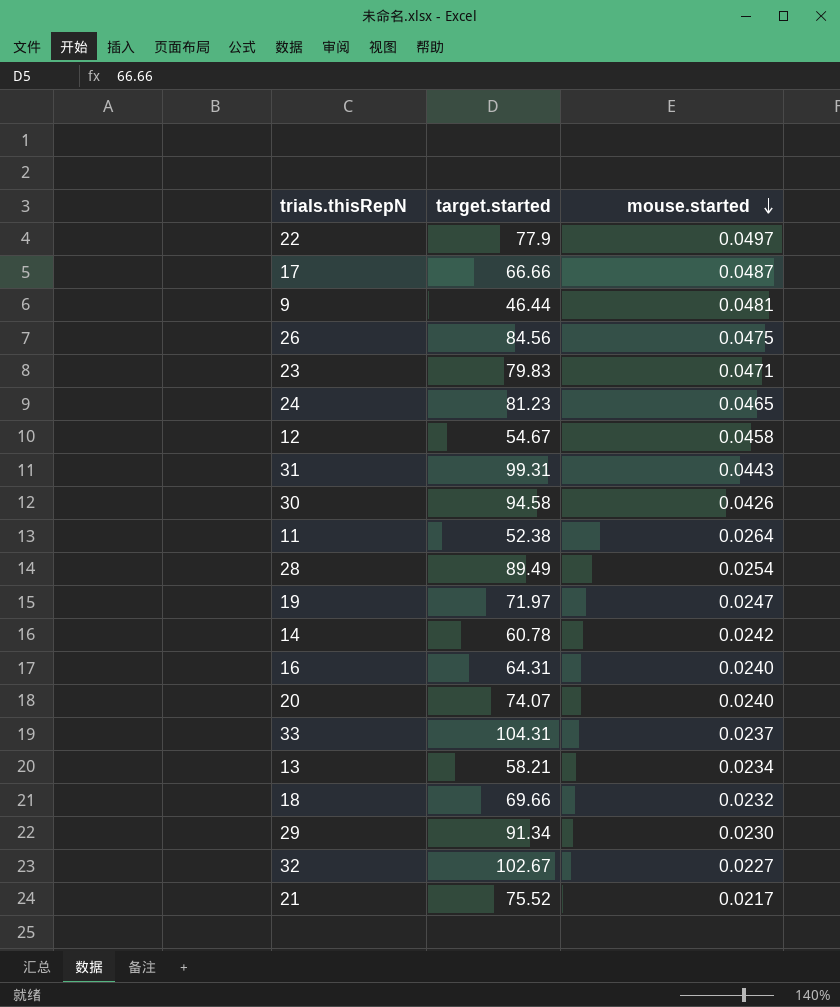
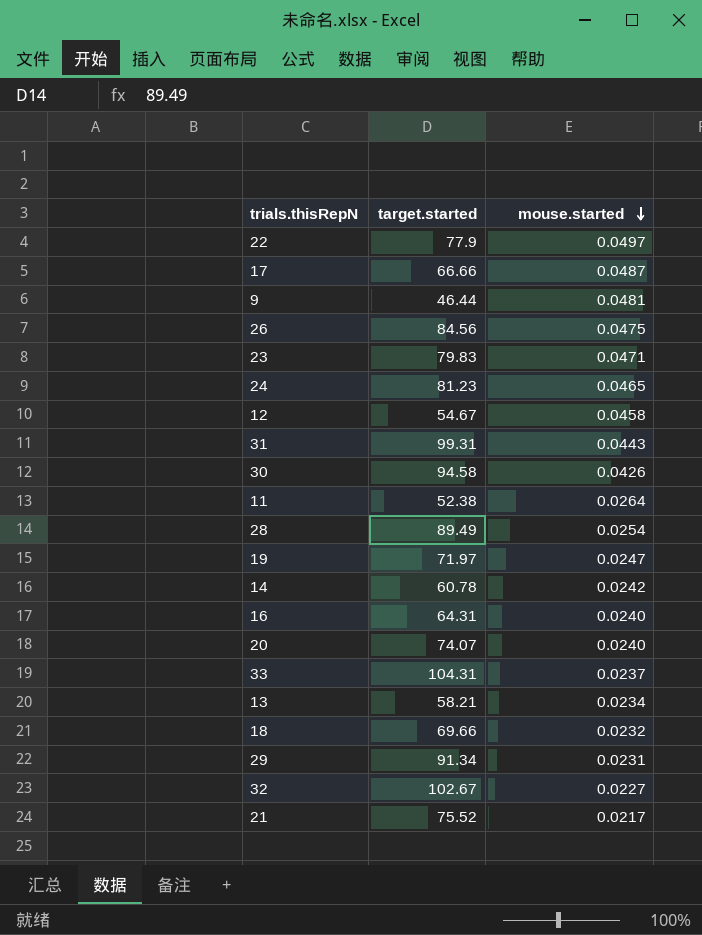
29 | mouse.started: 0.0230 -> 0.0231

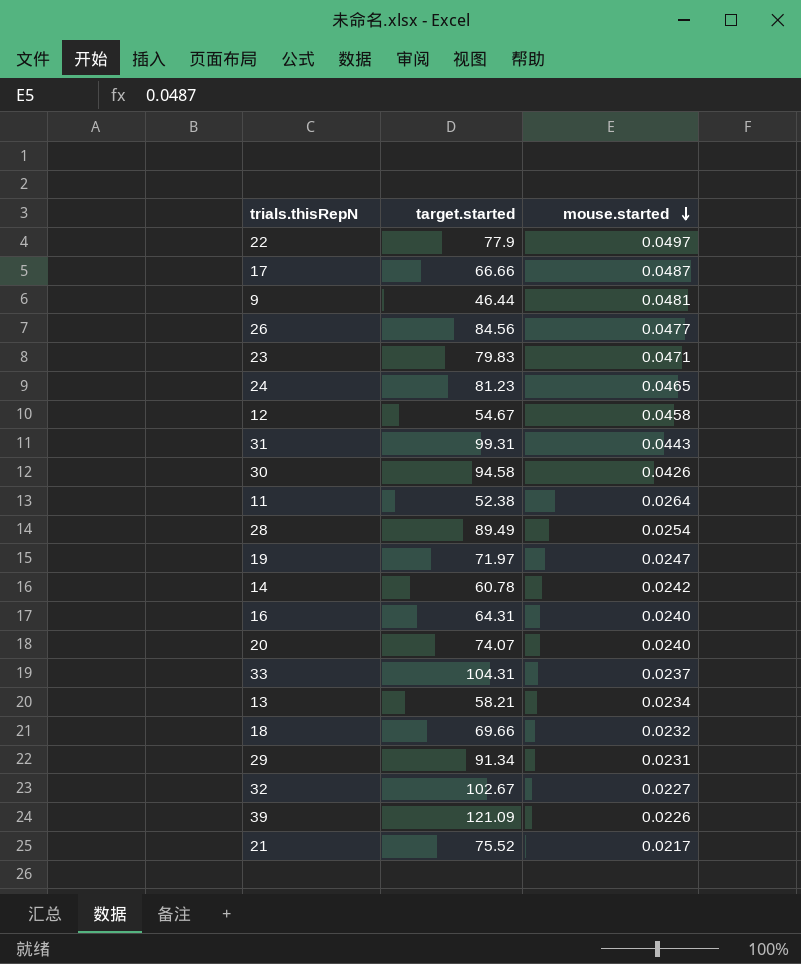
26 | mouse.started: 0.0475 -> 0.0477
row 39: none -> 121.09 | 0.0226

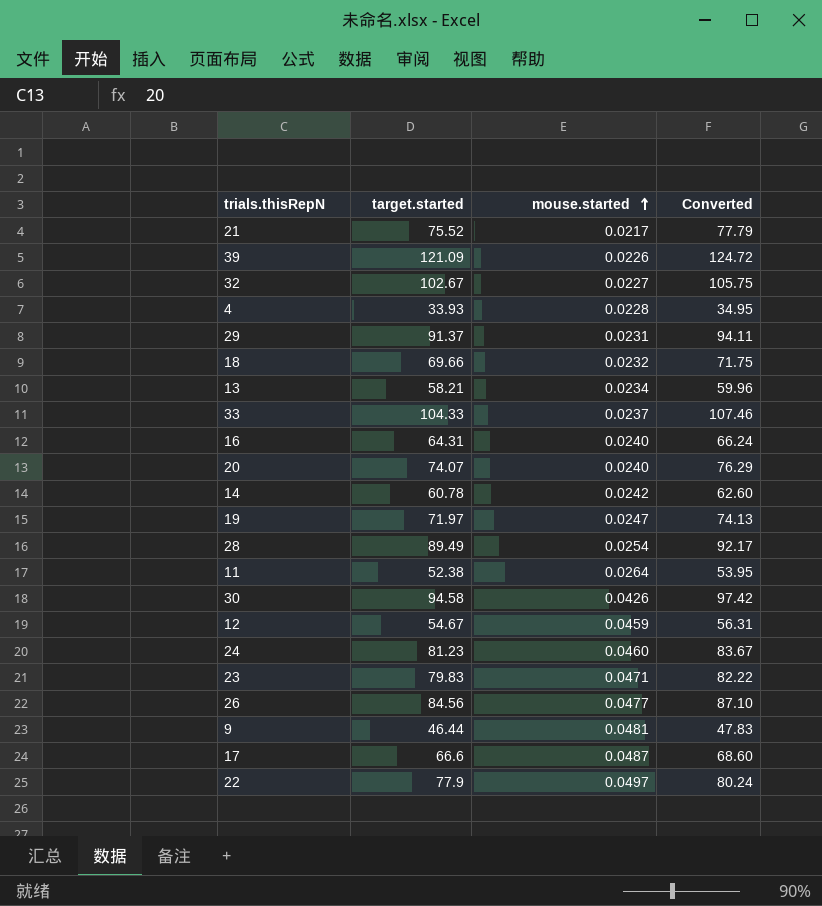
row order: mouse.started descending -> mouse.started ascending
column Converted | formula: none -> [target.started] * 1.03
row 31: 99.31 | 0.0443 -> none
row 4: none -> 33.93 | 0.0228 | 34.95
29 | target.started: 91.34 -> 91.37
33 | target.started: 104.31 -> 104.33
12 | mouse.started: 0.0458 -> 0.0459
24 | mouse.started: 0.0465 -> 0.0460
17 | target.started: 66.66 -> 66.6

